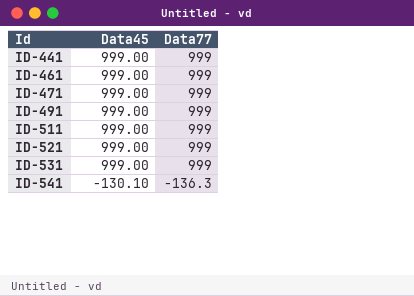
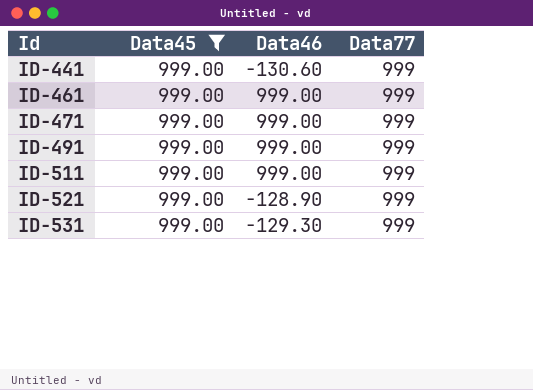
filter: none -> Data45 = 999.00
column Data46 | position: none -> 3

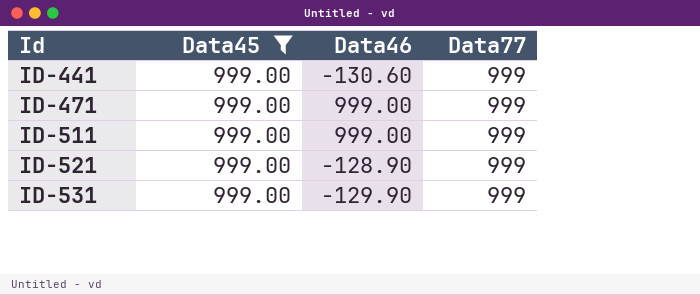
row ID-461: 999.00 | 999.00 | 999 -> none
row ID-491: 999.00 | 999.00 | 999 -> none
ID-531 | Data46: -129.30 -> -129.90

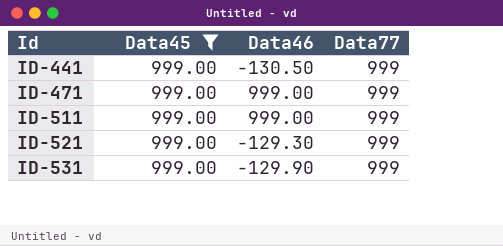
ID-441 | Data46: -130.60 -> -130.50
ID-521 | Data46: -128.90 -> -129.30

